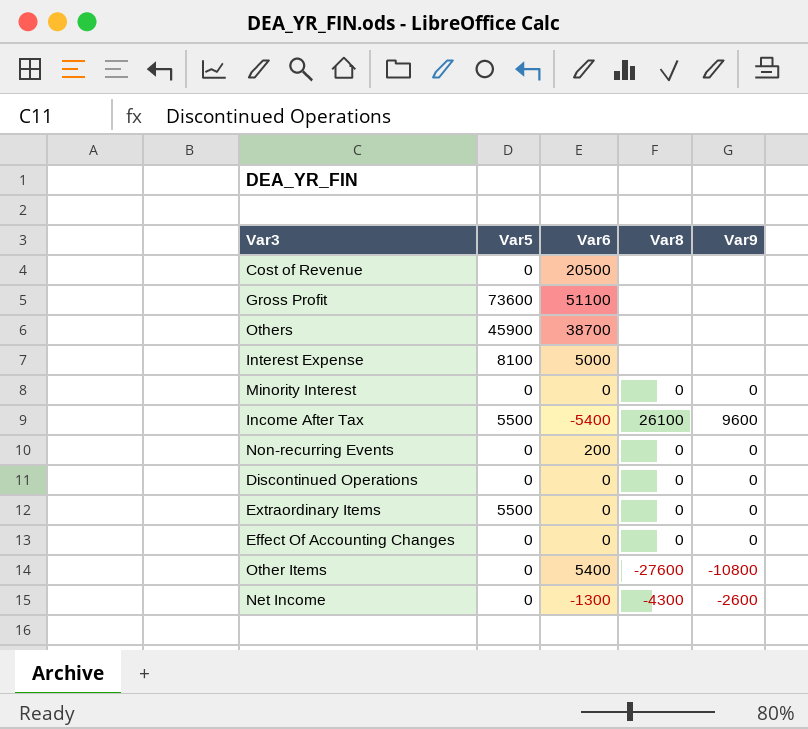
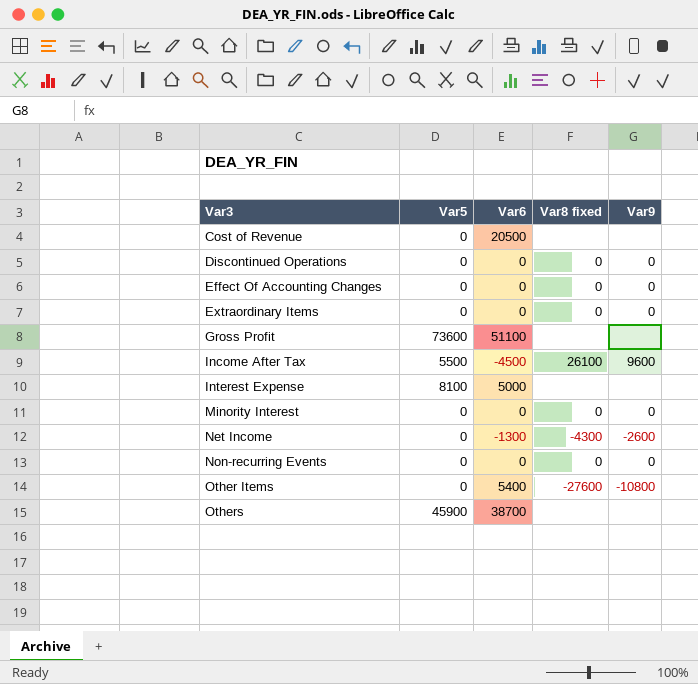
row order: none -> Var3 ascending
column name: Var8 -> Var8 fixed
Extraordinary Items | Var5: 5500 -> 0
Income After Tax | Var6: -5400 -> -4500
Non-recurring Events | Var6: 200 -> 0

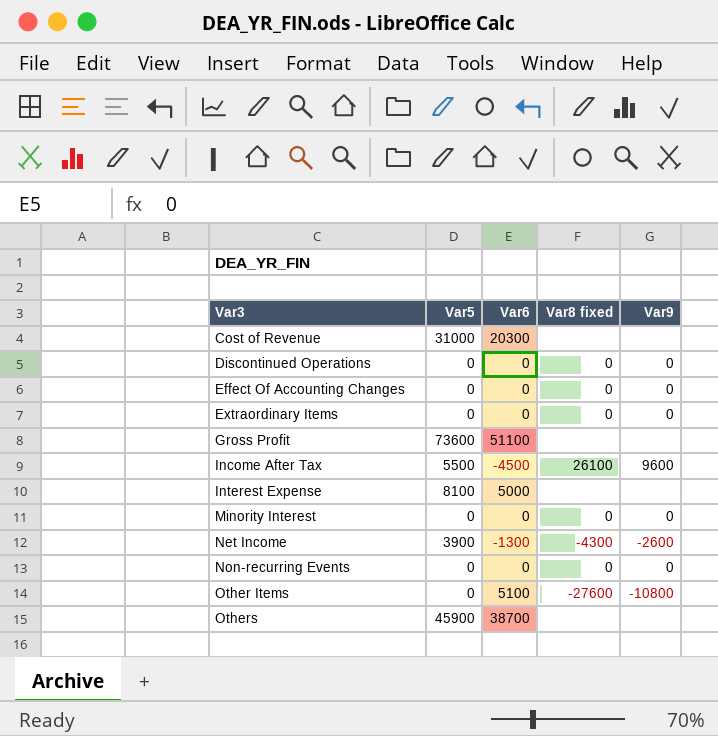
Cost of Revenue | Var5: 0 -> 31000
Cost of Revenue | Var6: 20500 -> 20300
Net Income | Var5: 0 -> 3900
Other Items | Var6: 5400 -> 5100

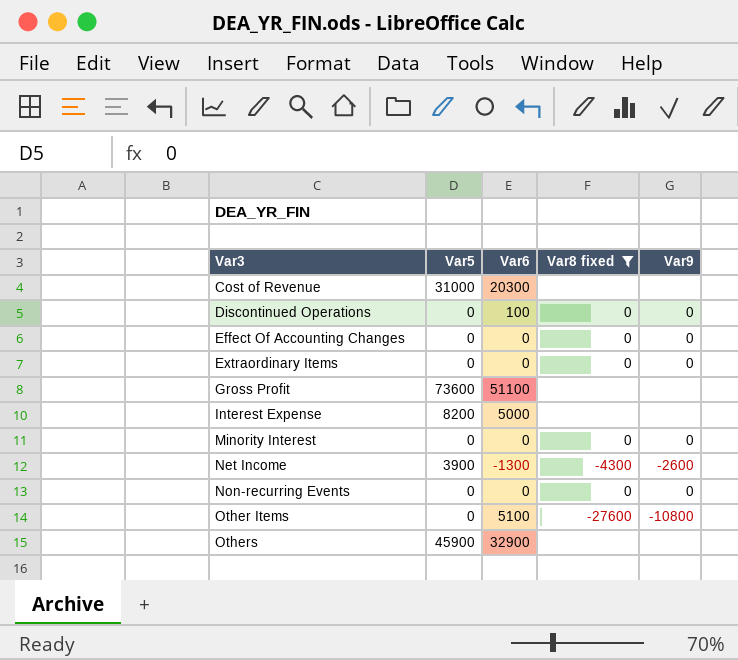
filter: none -> Var8 fixed != 26100
Discontinued Operations | Var6: 0 -> 100
Interest Expense | Var5: 8100 -> 8200
Others | Var6: 38700 -> 32900

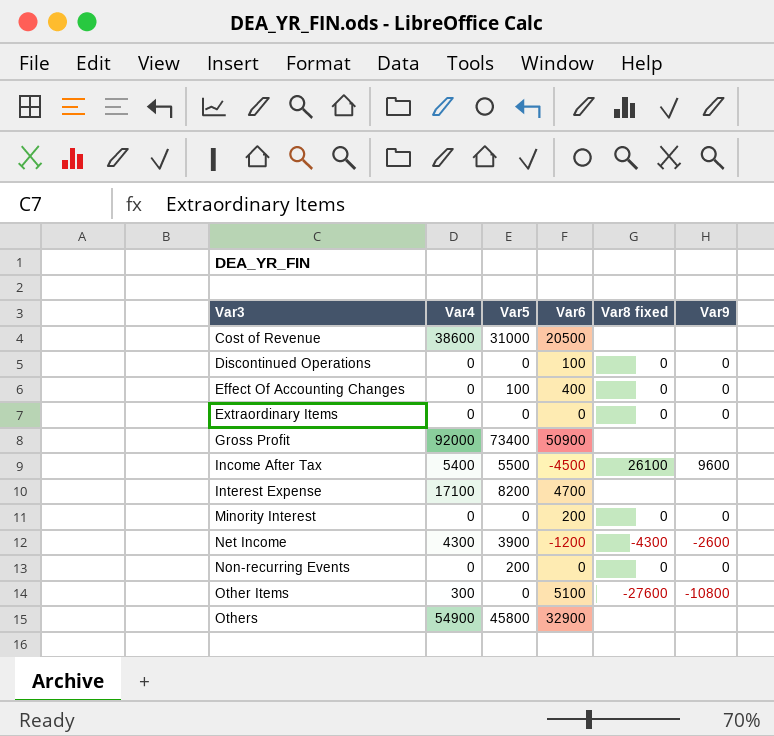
filter: Var8 fixed != 26100 -> none
column Var4 | position: none -> 2
Cost of Revenue | Var6: 20300 -> 20500
Effect Of Accounting Changes | Var5: 0 -> 100
Effect Of Accounting Changes | Var6: 0 -> 400
Gross Profit | Var5: 73600 -> 73400
Gross Profit | Var6: 51100 -> 50900
Interest Expense | Var6: 5000 -> 4700
Minority Interest | Var6: 0 -> 200
Net Income | Var6: -1300 -> -1200
Non-recurring Events | Var5: 0 -> 200
Others | Var5: 45900 -> 45800

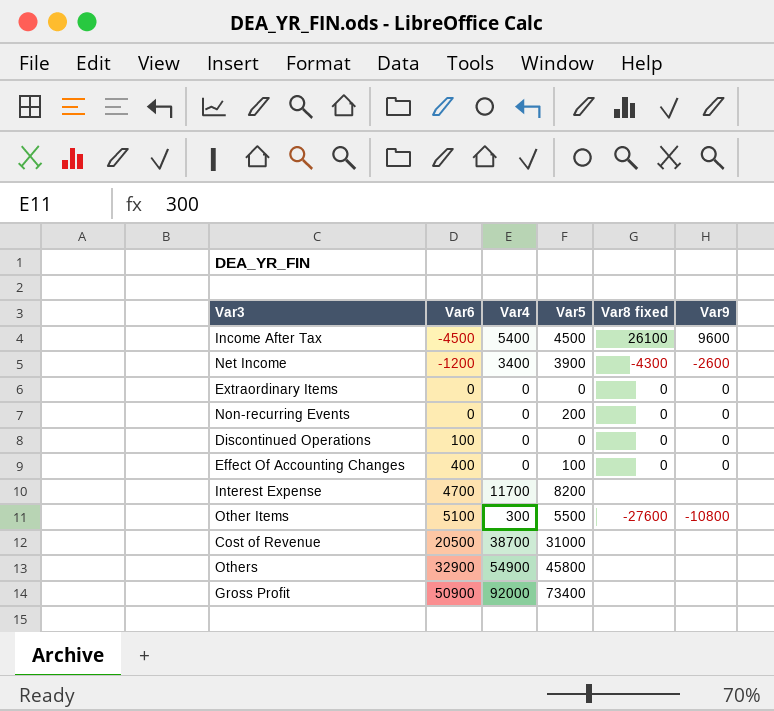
row order: Var3 ascending -> Var6 ascending
column Var6 | position: 4 -> 2
row Minority Interest: 0 | 0 | 200 | 0 | 0 -> none
Income After Tax | Var5: 5500 -> 4500
Net Income | Var4: 4300 -> 3400
Interest Expense | Var4: 17100 -> 11700
Other Items | Var5: 0 -> 5500
Cost of Revenue | Var4: 38600 -> 38700

